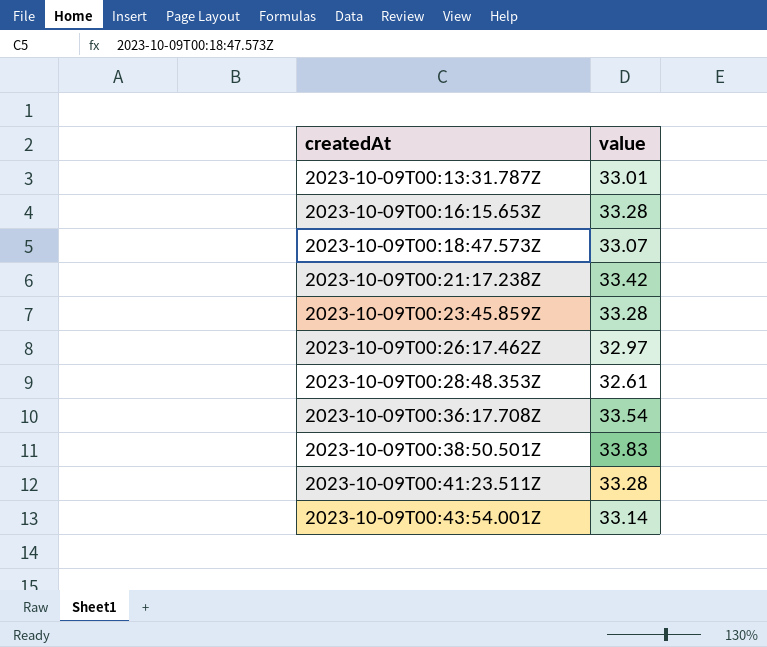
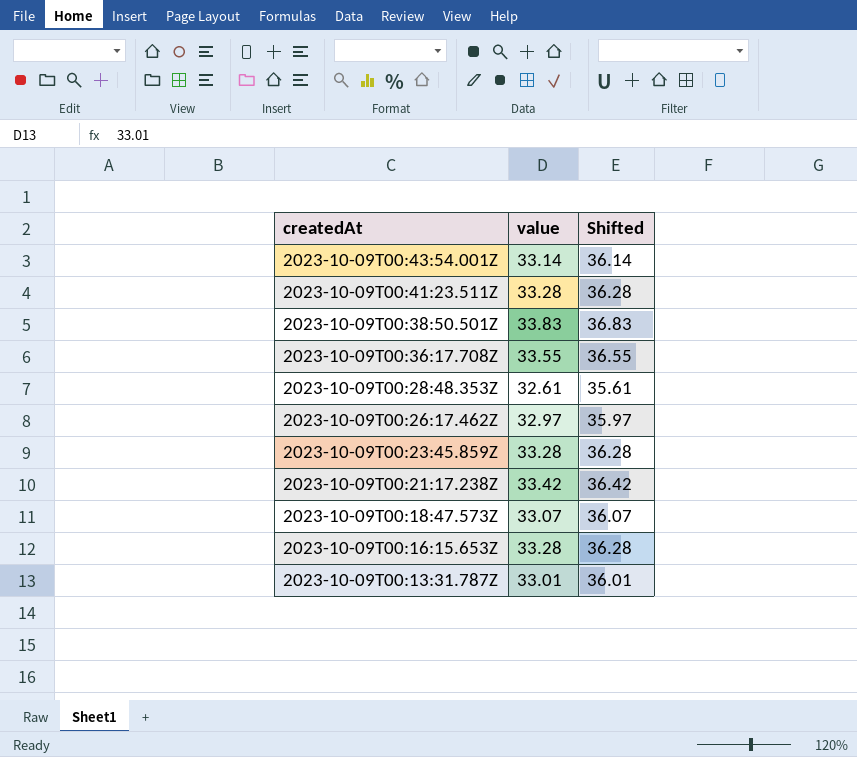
row order: createdAt ascending -> createdAt descending
column Shifted | formula: none -> [value] + 3
2023-10-09T00:36:17.708Z | value: 33.54 -> 33.55

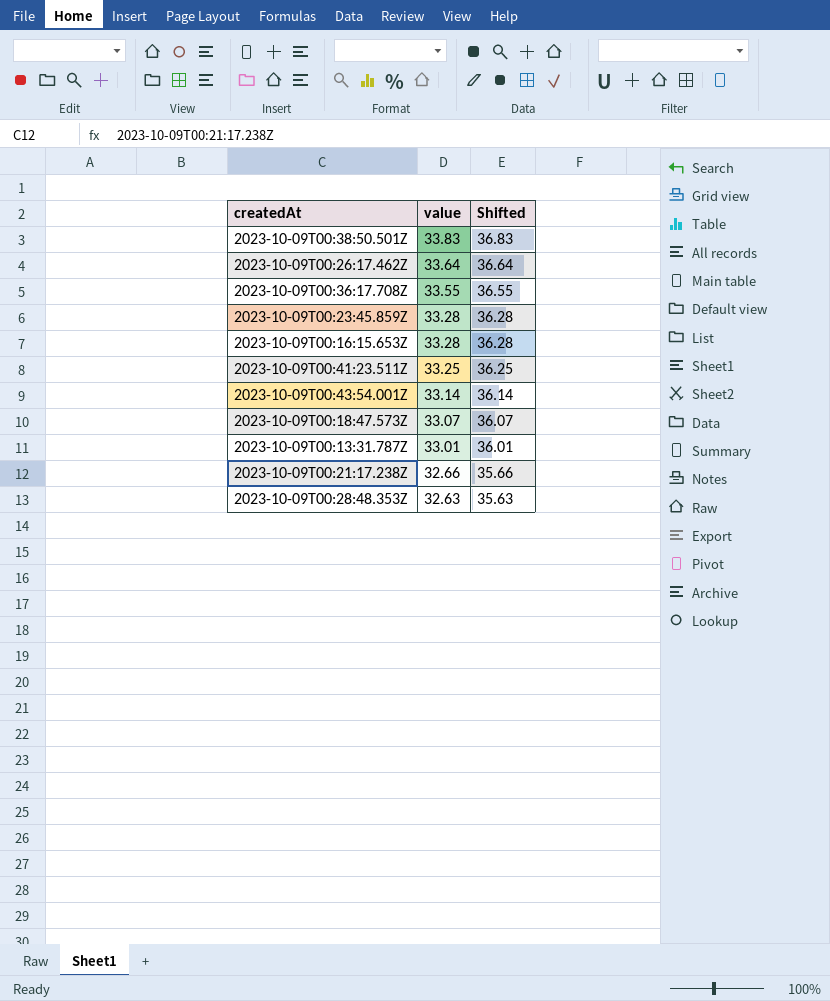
row order: createdAt descending -> value descending
2023-10-09T00:26:17.462Z | value: 32.97 -> 33.64
2023-10-09T00:26:17.462Z | Shifted: 35.97 -> 36.64
2023-10-09T00:41:23.511Z | value: 33.28 -> 33.25
2023-10-09T00:41:23.511Z | Shifted: 36.28 -> 36.25
2023-10-09T00:21:17.238Z | value: 33.42 -> 32.66
2023-10-09T00:21:17.238Z | Shifted: 36.42 -> 35.66
2023-10-09T00:28:48.353Z | value: 32.61 -> 32.63
2023-10-09T00:28:48.353Z | Shifted: 35.61 -> 35.63

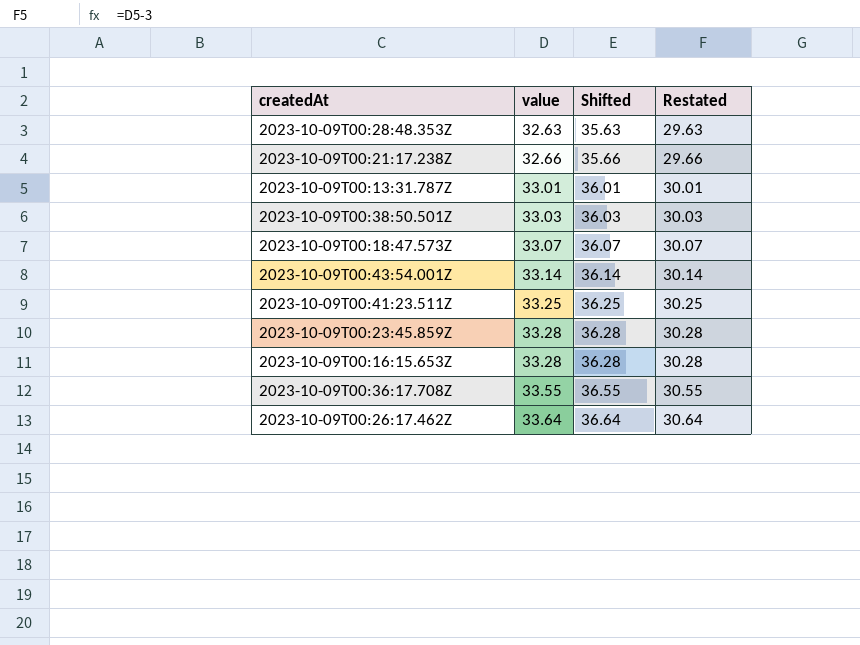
row order: value descending -> value ascending
column Restated | formula: none -> [value] - 3
2023-10-09T00:38:50.501Z | value: 33.83 -> 33.03
2023-10-09T00:38:50.501Z | Shifted: 36.83 -> 36.03

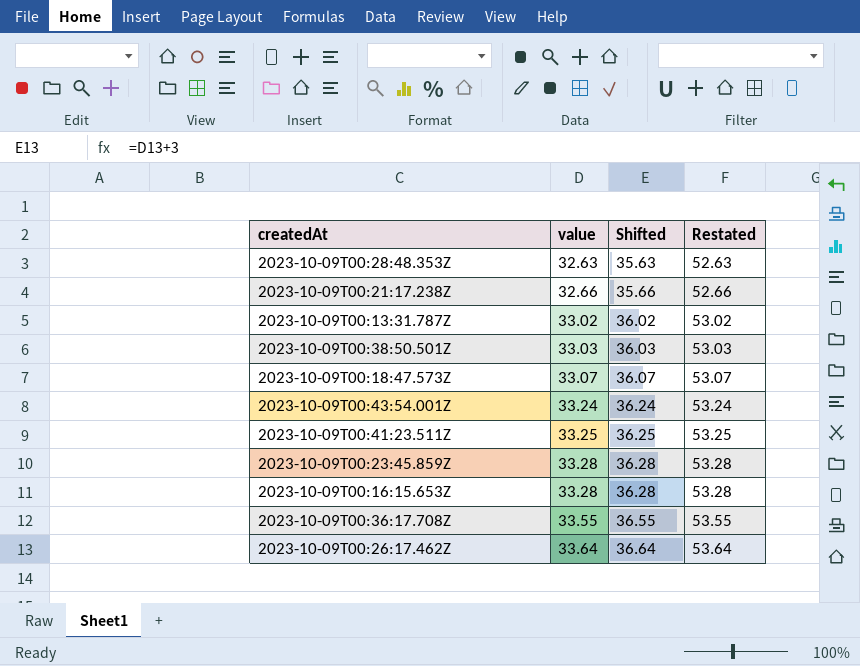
column Restated | formula: [value] - 3 -> [value] + 20
2023-10-09T00:13:31.787Z | value: 33.01 -> 33.02
2023-10-09T00:13:31.787Z | Shifted: 36.01 -> 36.02
2023-10-09T00:43:54.001Z | value: 33.14 -> 33.24
2023-10-09T00:43:54.001Z | Shifted: 36.14 -> 36.24

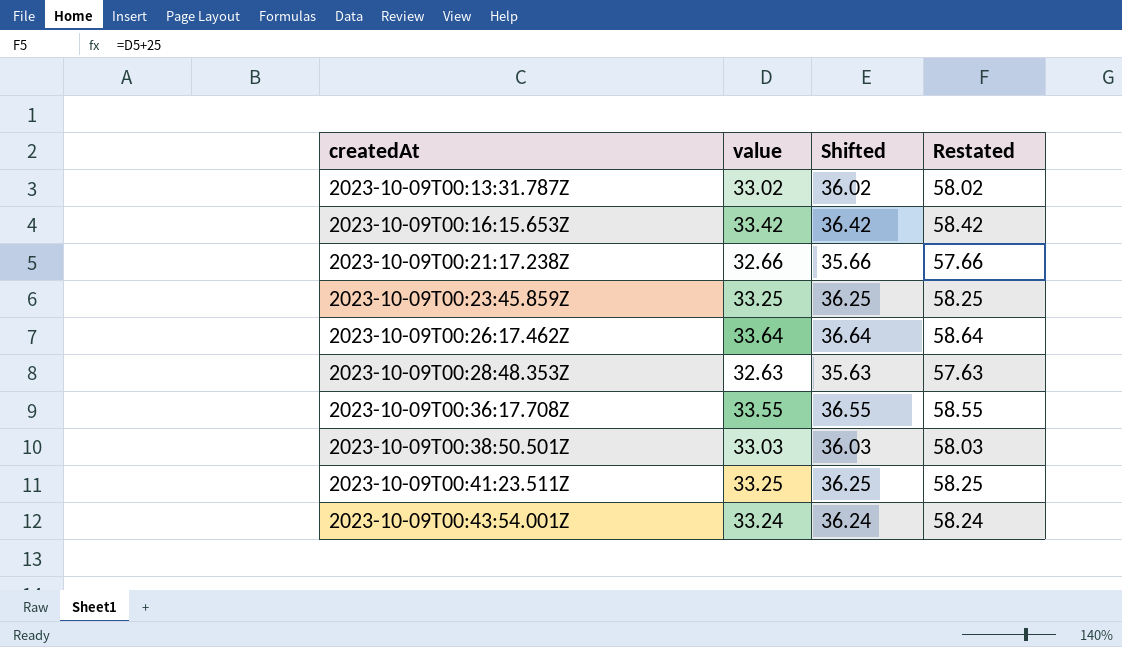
row order: value ascending -> createdAt ascending
column Restated | formula: [value] + 20 -> [value] + 25
row 2023-10-09T00:18:47.573Z: 33.07 | 36.07 | 53.07 -> none
2023-10-09T00:16:15.653Z | value: 33.28 -> 33.42
2023-10-09T00:16:15.653Z | Shifted: 36.28 -> 36.42
2023-10-09T00:23:45.859Z | value: 33.28 -> 33.25
2023-10-09T00:23:45.859Z | Shifted: 36.28 -> 36.25

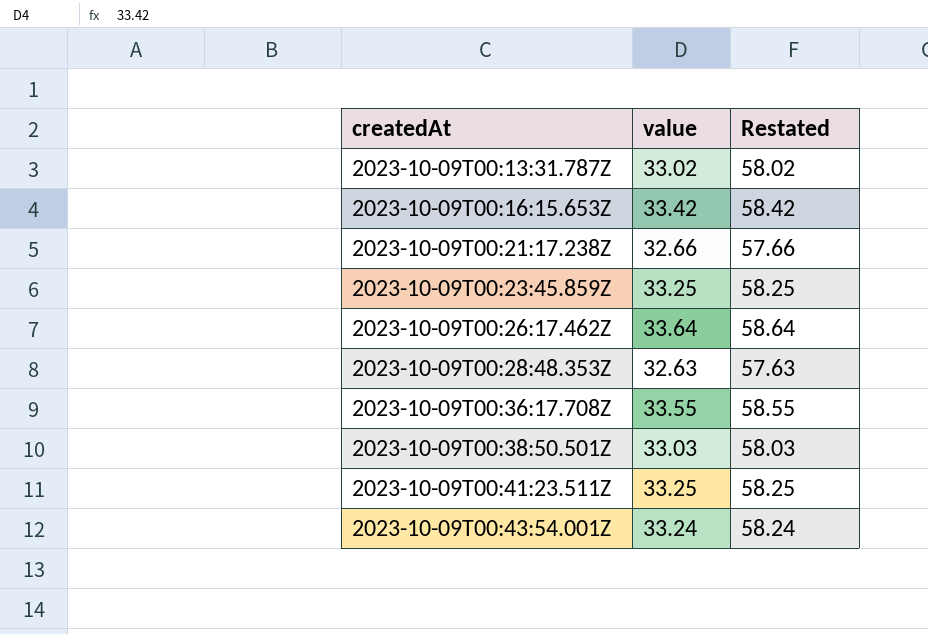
column Shifted | formula: [value] + 3 -> none

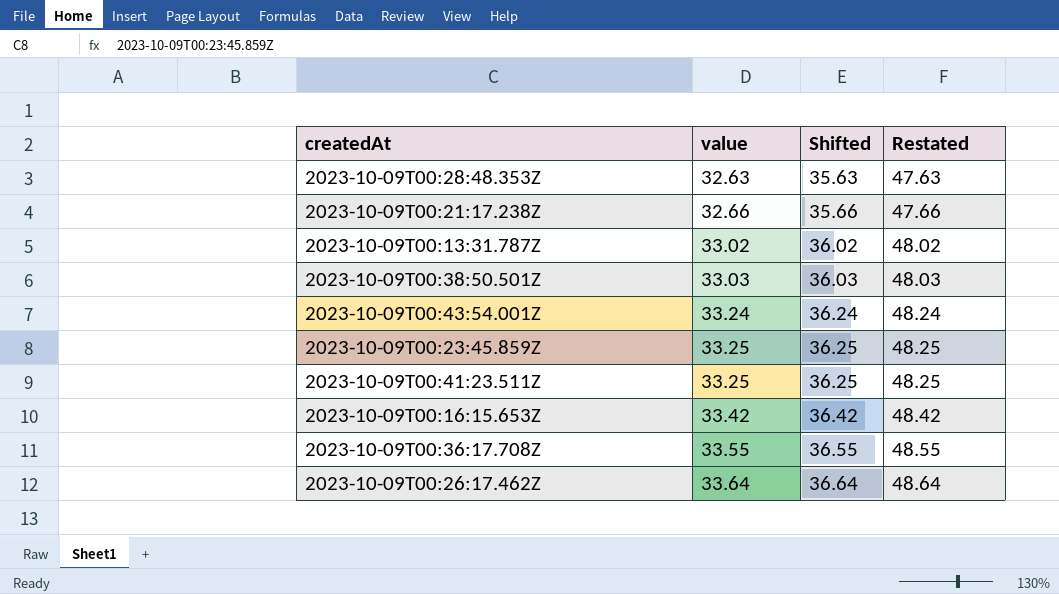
row order: createdAt ascending -> value ascending
column Shifted | formula: none -> [value] + 3
column Restated | formula: [value] + 25 -> [value] + 15

